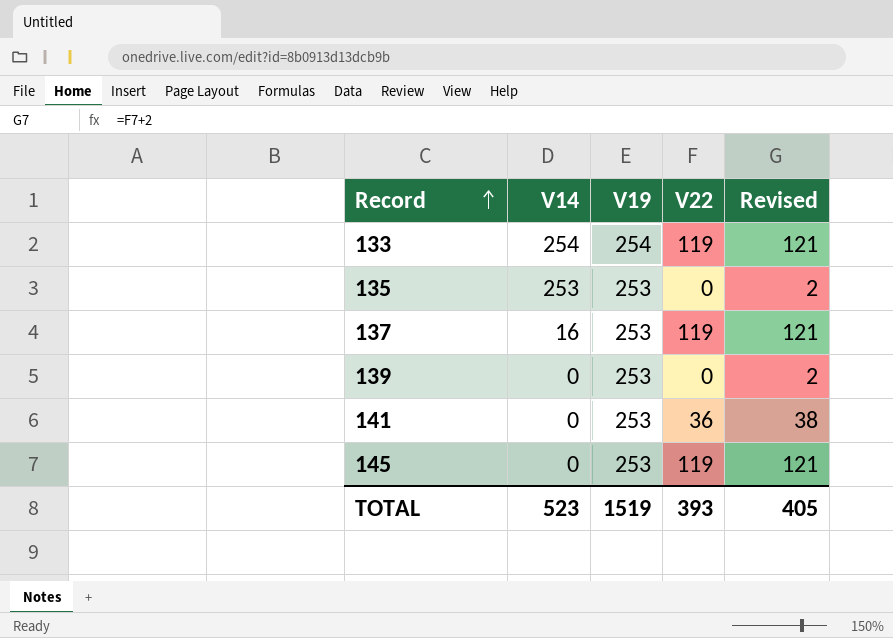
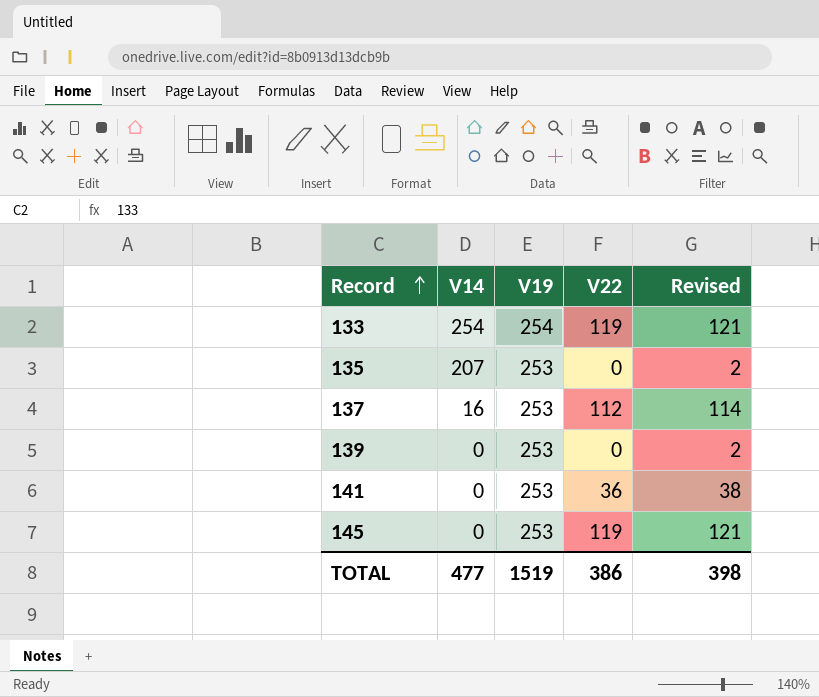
135 | V14: 253 -> 207
137 | V22: 119 -> 112
137 | Revised: 121 -> 114
TOTAL | V14: 523 -> 477
TOTAL | V22: 393 -> 386
TOTAL | Revised: 405 -> 398

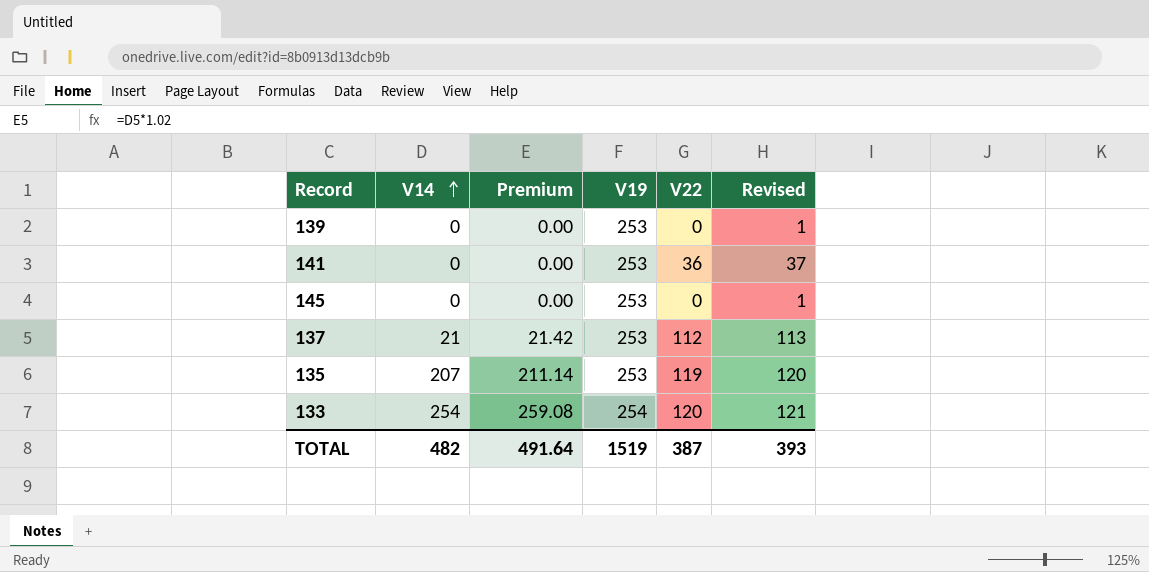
row order: Record ascending -> V14 ascending
column Premium | formula: none -> [V14] * 1.02
column Revised | formula: [V22] + 2 -> [V22] + 1
145 | V22: 119 -> 0
137 | V14: 16 -> 21
135 | V22: 0 -> 119
133 | V22: 119 -> 120
TOTAL | V14: 477 -> 482
TOTAL | V22: 386 -> 387
TOTAL | Revised: 398 -> 393

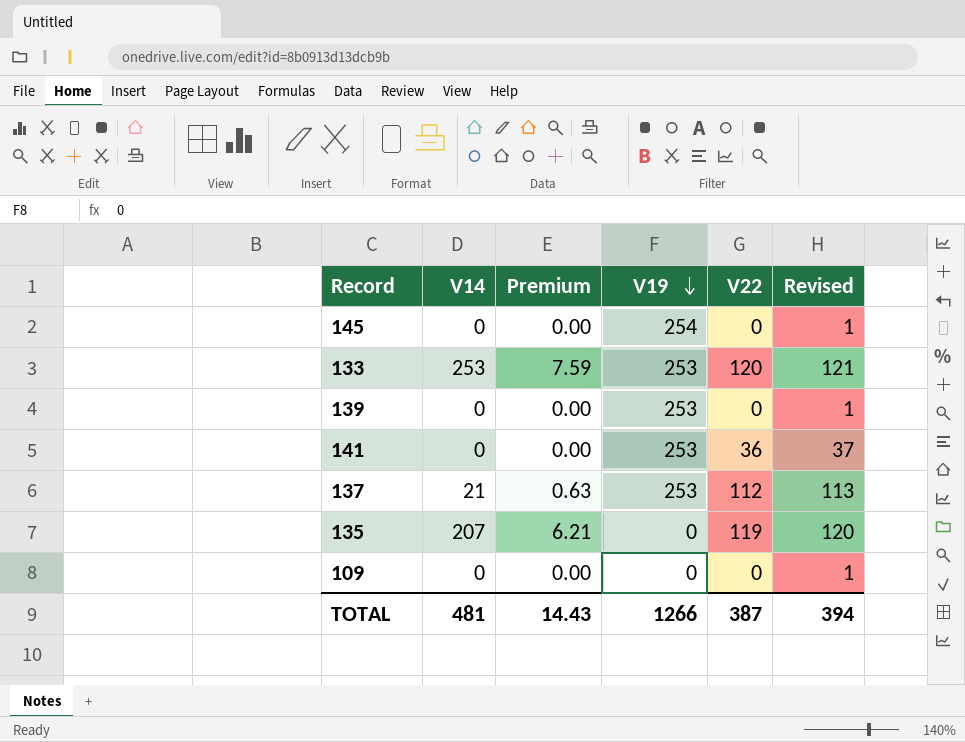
row order: V14 ascending -> V19 descending
column Premium | formula: [V14] * 1.02 -> [V14] * 0.03
145 | V19: 253 -> 254
133 | V14: 254 -> 253
133 | V19: 254 -> 253
135 | V19: 253 -> 0
row 109: none -> 0 | 0.00 | 0 | 0 | 1
TOTAL | V14: 482 -> 481
TOTAL | Premium: 491.64 -> 14.43
TOTAL | V19: 1519 -> 1266
TOTAL | Revised: 393 -> 394

